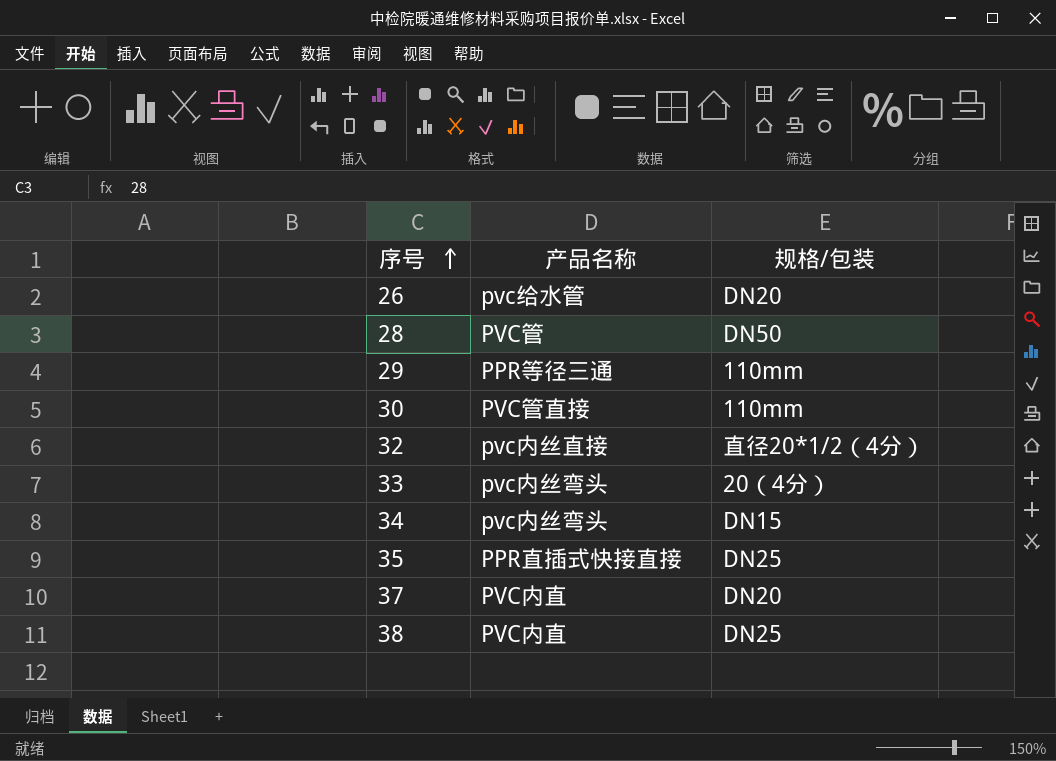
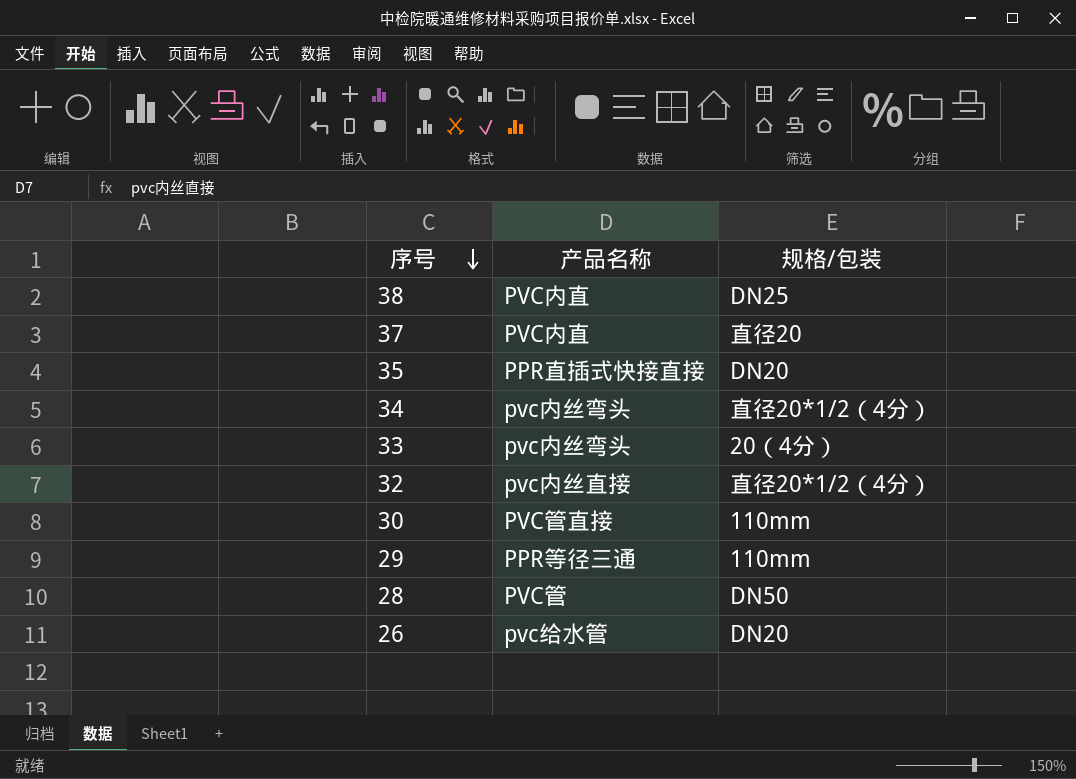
row order: 序号 ascending -> 序号 descending
37 | 规格/包装: DN20 -> 直径20
35 | 规格/包装: DN25 -> DN20
34 | 规格/包装: DN15 -> 直径20*1/2（4分）

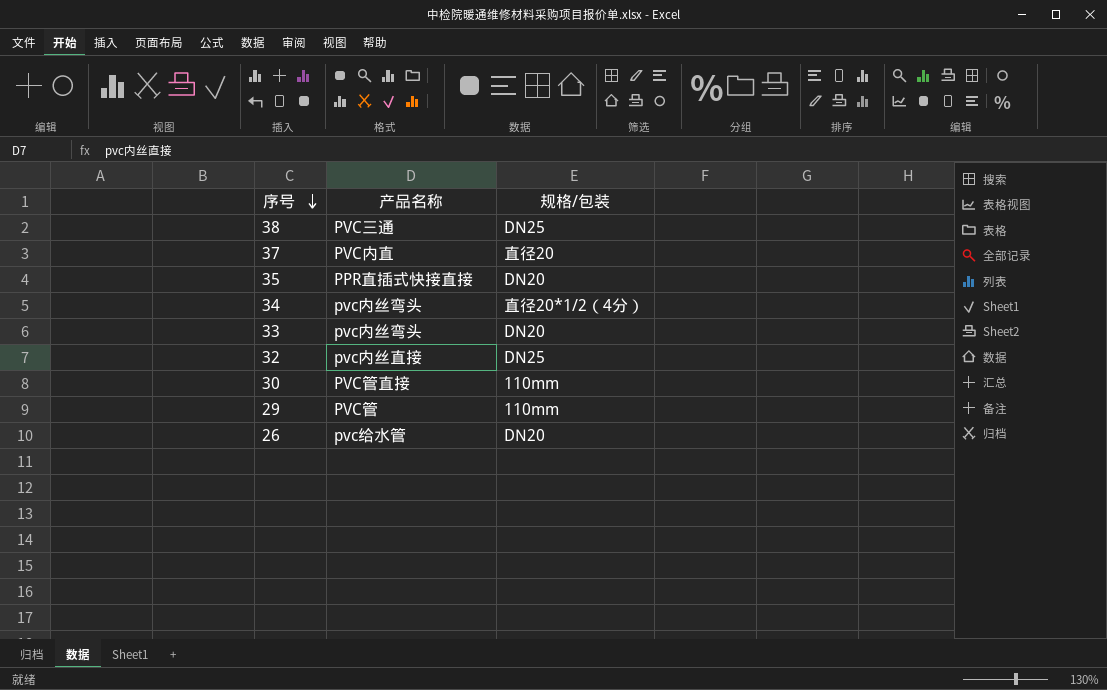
row 28: PVC管 | DN50 -> none
38 | 产品名称: PVC内直 -> PVC三通
33 | 规格/包装: 20（4分） -> DN20
32 | 规格/包装: 直径20*1/2（4分） -> DN25
29 | 产品名称: PPR等径三通 -> PVC管

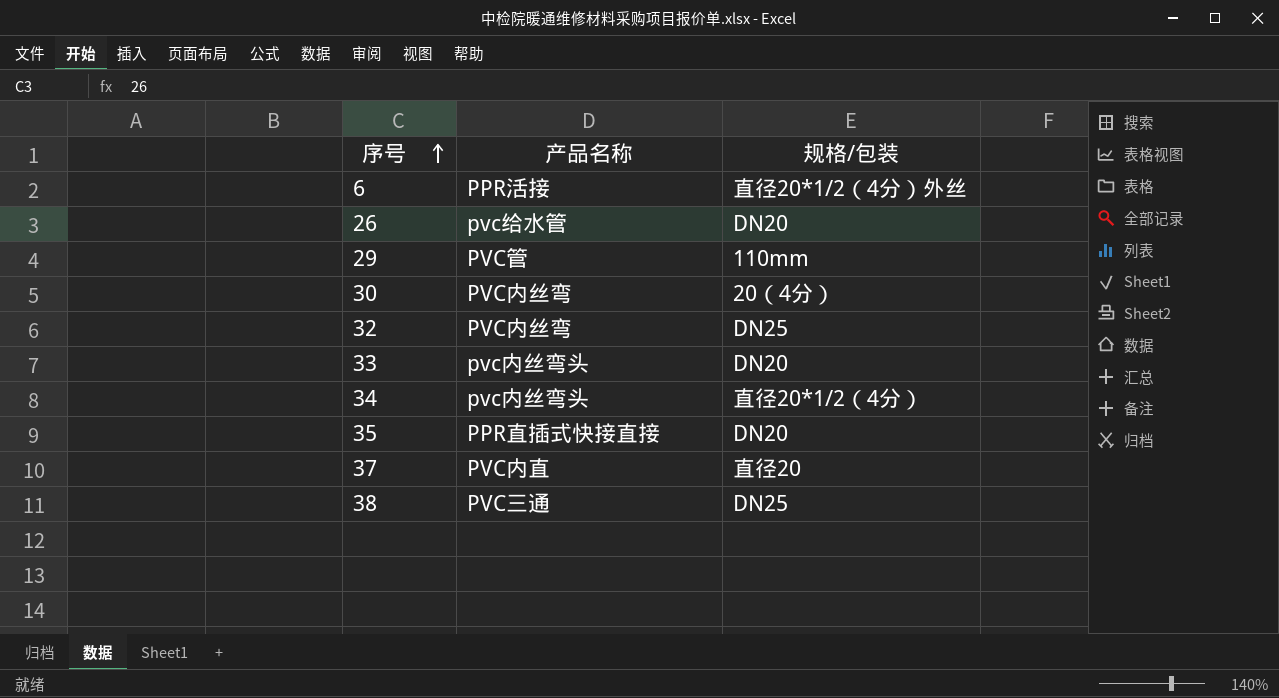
row order: 序号 descending -> 序号 ascending
row 6: none -> PPR活接 | 直径20*1/2（4分）外丝
30 | 产品名称: PVC管直接 -> PVC内丝弯
30 | 规格/包装: 110mm -> 20（4分）
32 | 产品名称: pvc内丝直接 -> PVC内丝弯

